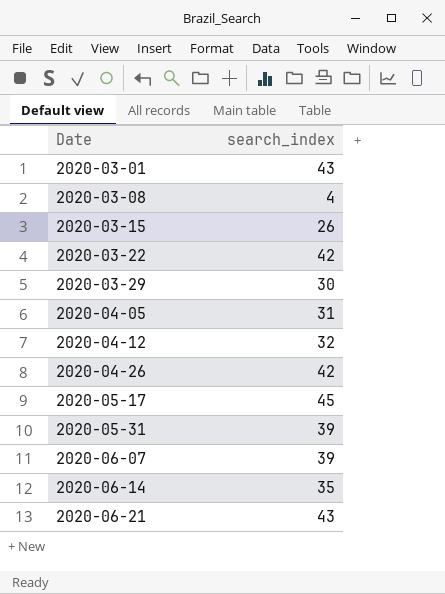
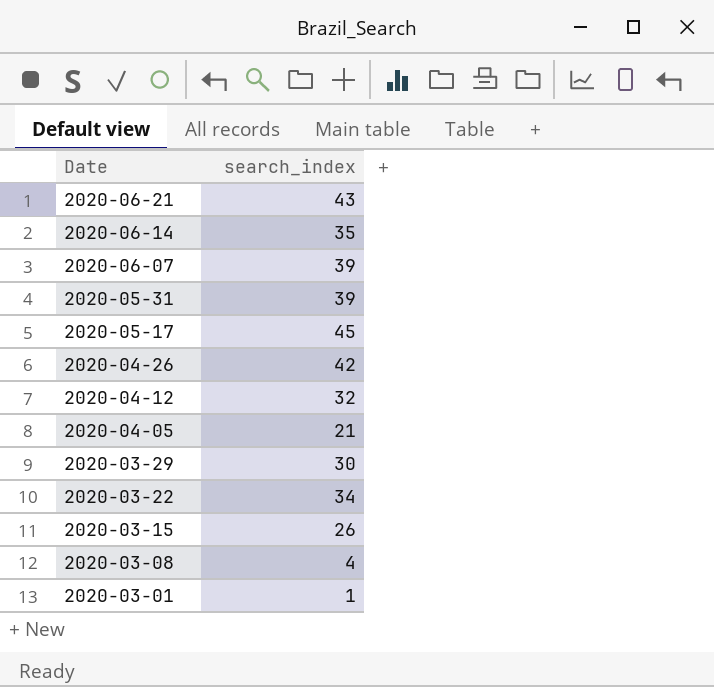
row order: Date ascending -> Date descending
2020-04-05 | search_index: 31 -> 21
2020-03-22 | search_index: 42 -> 34
2020-03-01 | search_index: 43 -> 1

